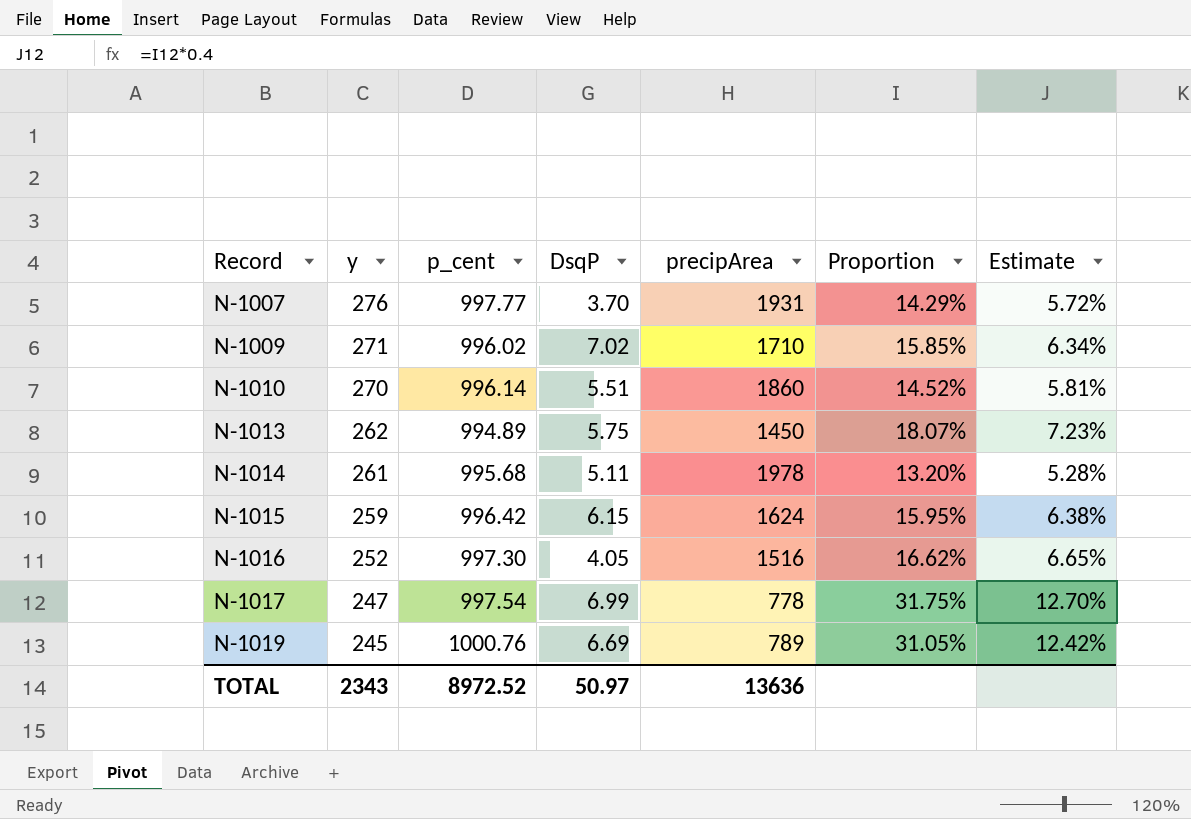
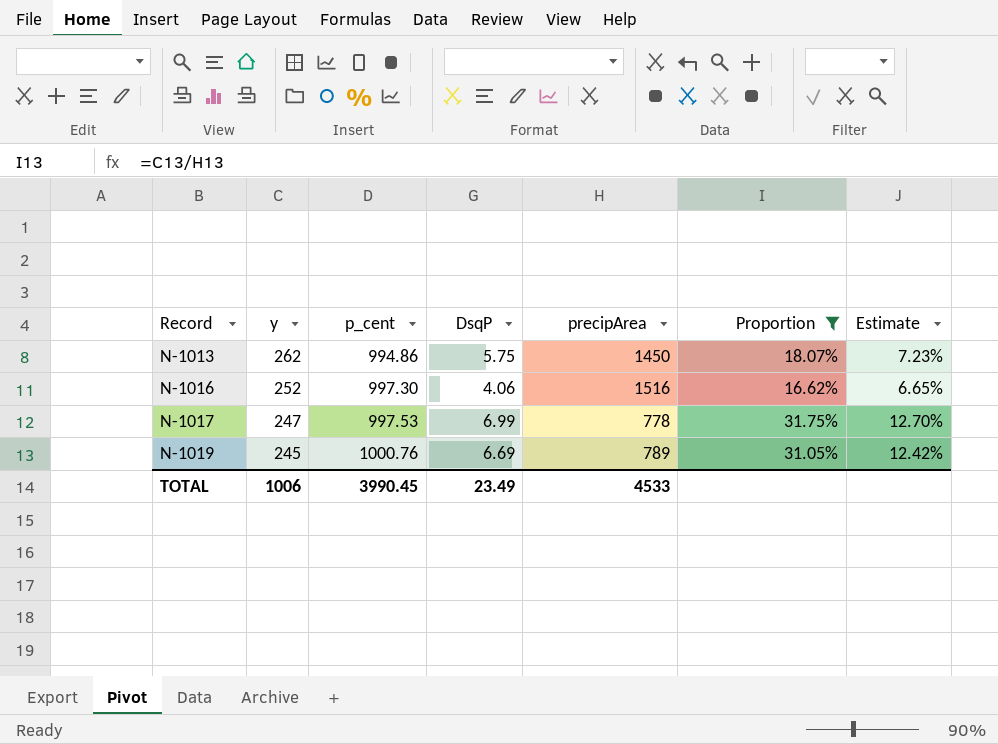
filter: none -> Proportion >= 16.62%
N-1013 | p_cent: 994.89 -> 994.86
N-1016 | DsqP: 4.05 -> 4.06
N-1017 | p_cent: 997.54 -> 997.53
TOTAL | y: 2343 -> 1006
TOTAL | p_cent: 8972.52 -> 3990.45
TOTAL | DsqP: 50.97 -> 23.49
TOTAL | precipArea: 13636 -> 4533

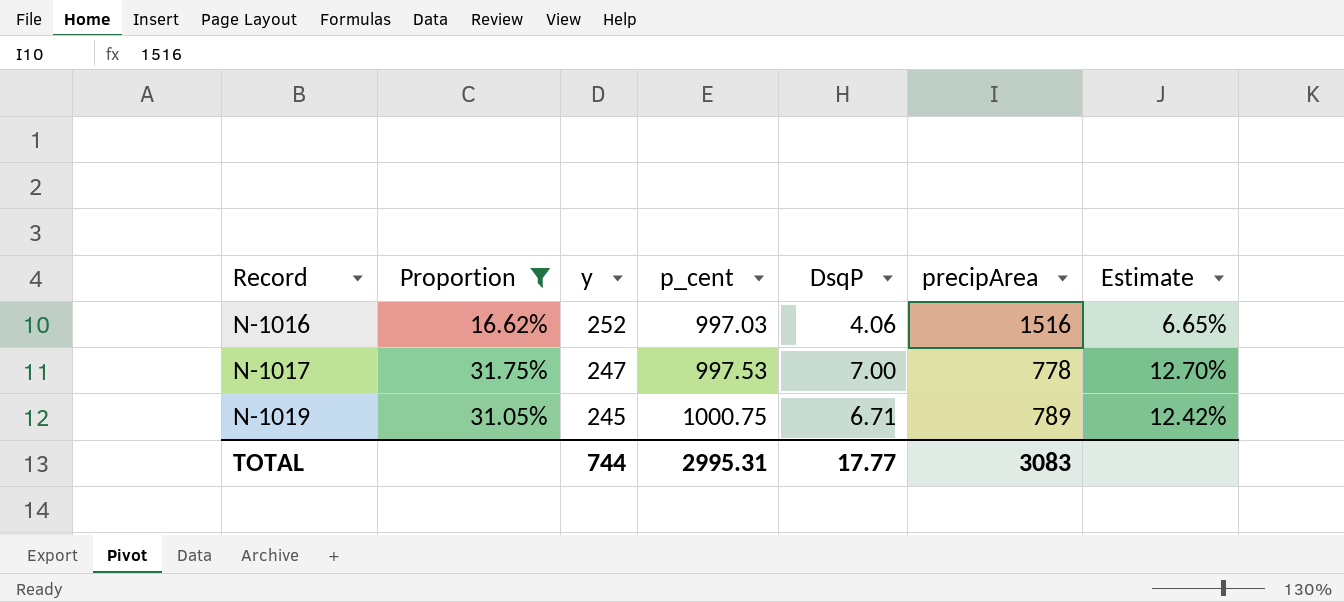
column Proportion | position: 6 -> 2
row N-1013: 262 | 994.86 | 5.75 | 1450 | 18.07% | 7.23% -> none
N-1016 | p_cent: 997.30 -> 997.03
N-1017 | DsqP: 6.99 -> 7.00
N-1019 | p_cent: 1000.76 -> 1000.75
N-1019 | DsqP: 6.69 -> 6.71
TOTAL | y: 1006 -> 744
TOTAL | p_cent: 3990.45 -> 2995.31
TOTAL | DsqP: 23.49 -> 17.77
TOTAL | precipArea: 4533 -> 3083

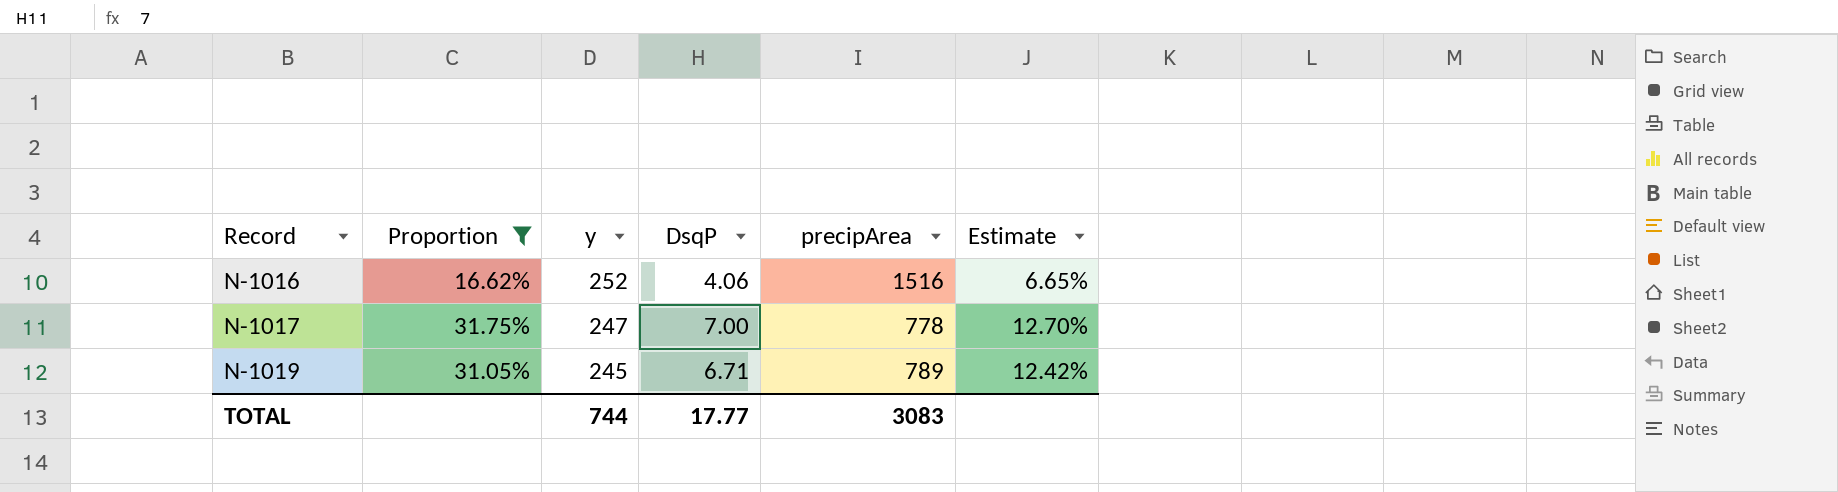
column p_cent | position: 4 -> none

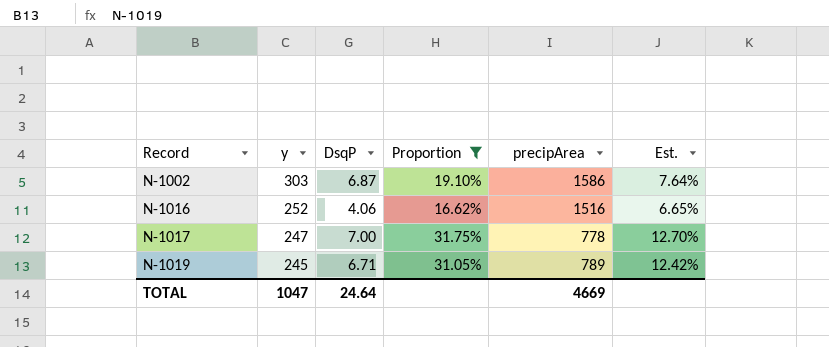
column Proportion | position: 2 -> 4
column name: Estimate -> Est.
row N-1002: none -> 303 | 6.87 | 19.10% | 1586 | 7.64%
TOTAL | y: 744 -> 1047
TOTAL | DsqP: 17.77 -> 24.64
TOTAL | precipArea: 3083 -> 4669

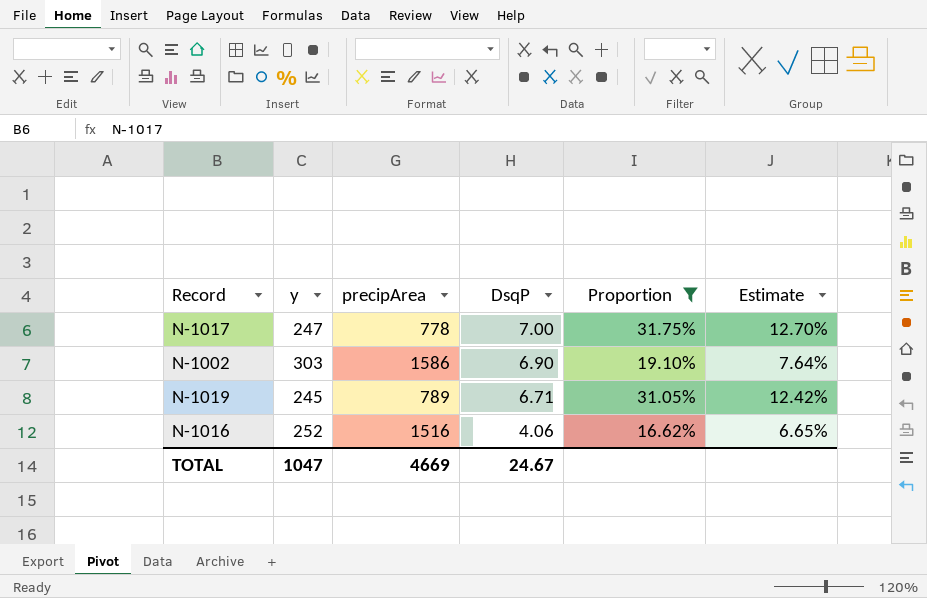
row order: Record ascending -> DsqP descending
column precipArea | position: 5 -> 3
column name: Est. -> Estimate
N-1002 | DsqP: 6.87 -> 6.90
TOTAL | DsqP: 24.64 -> 24.67

